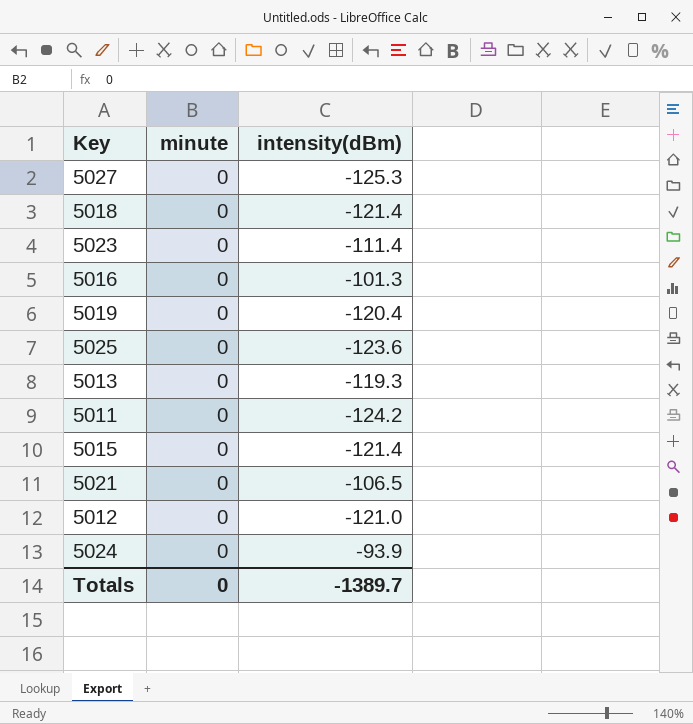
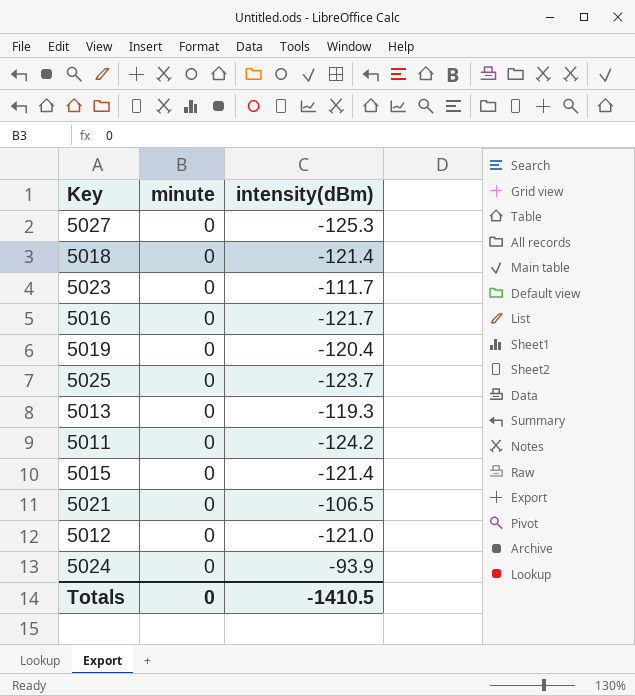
5023 | intensity(dBm): -111.4 -> -111.7
5016 | intensity(dBm): -101.3 -> -121.7
5025 | intensity(dBm): -123.6 -> -123.7
Totals | intensity(dBm): -1389.7 -> -1410.5

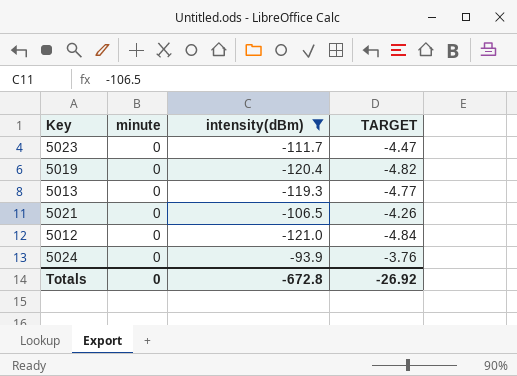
filter: none -> intensity(dBm) >= -121.0
column TARGET | formula: none -> [intensity(dBm)] * 0.04
Totals | intensity(dBm): -1410.5 -> -672.8

